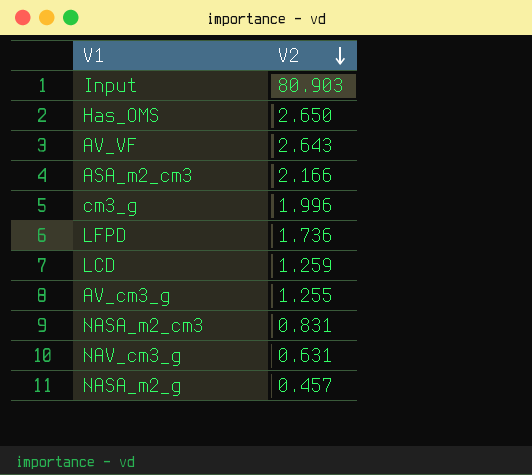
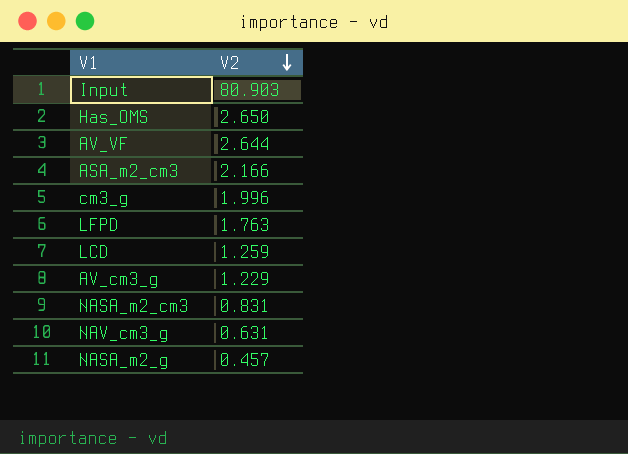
AV_VF | V2: 2.643 -> 2.644
LFPD | V2: 1.736 -> 1.763
AV_cm3_g | V2: 1.255 -> 1.229

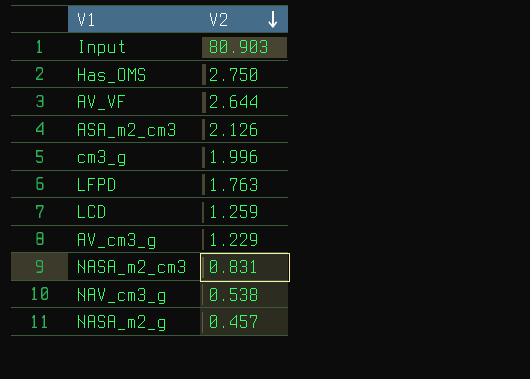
Has_OMS | V2: 2.650 -> 2.750
ASA_m2_cm3 | V2: 2.166 -> 2.126
NAV_cm3_g | V2: 0.631 -> 0.538

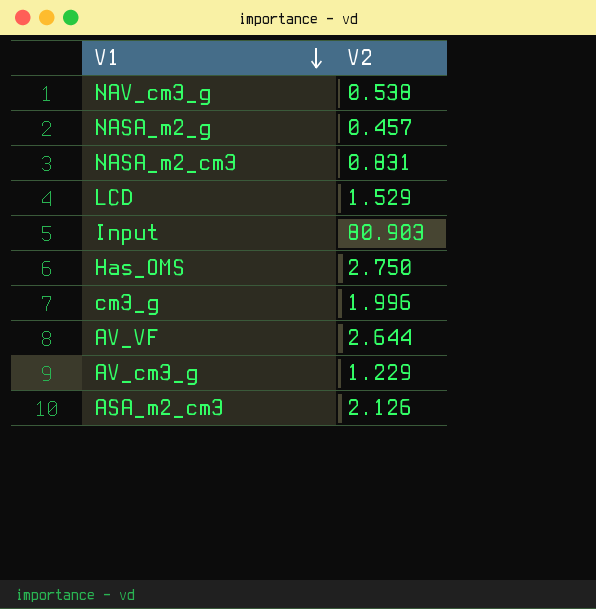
row order: V2 descending -> V1 descending
row LFPD: 1.763 -> none
LCD | V2: 1.259 -> 1.529

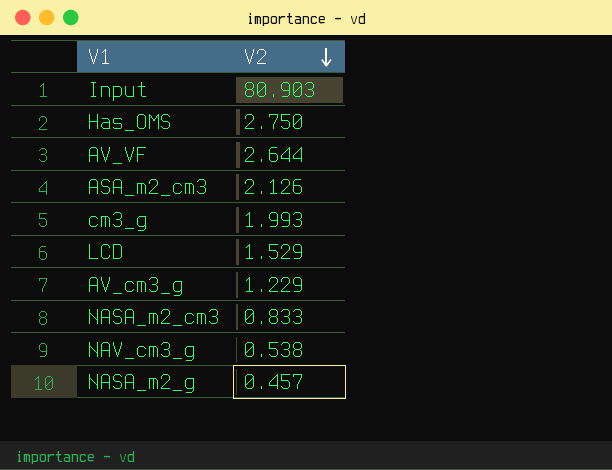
row order: V1 descending -> V2 descending
cm3_g | V2: 1.996 -> 1.993
NASA_m2_cm3 | V2: 0.831 -> 0.833

